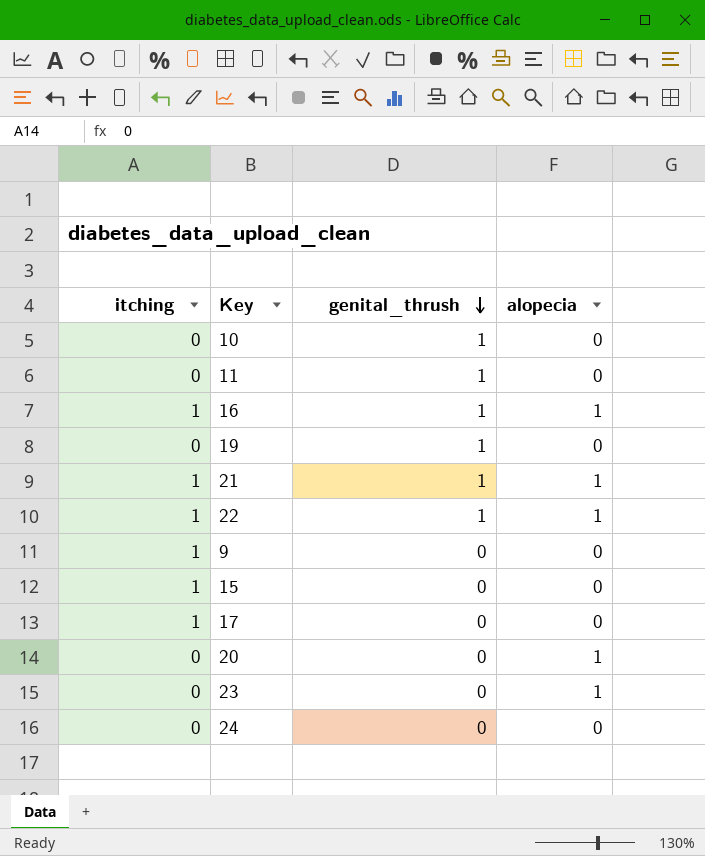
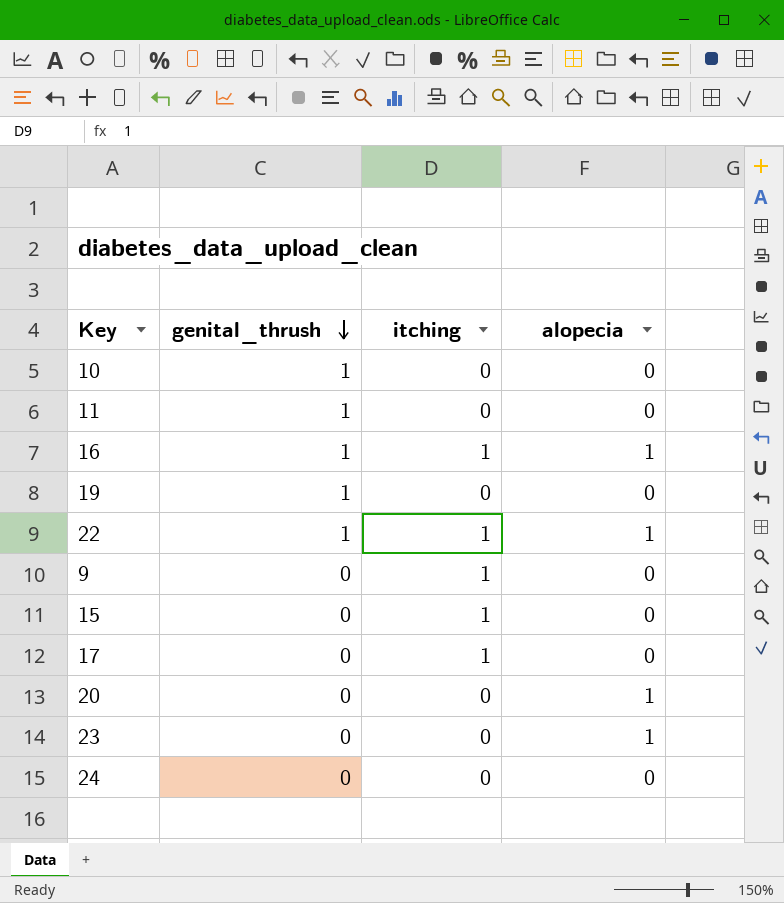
column itching | position: 1 -> 3
row 21: 1 | 1 | 1 -> none

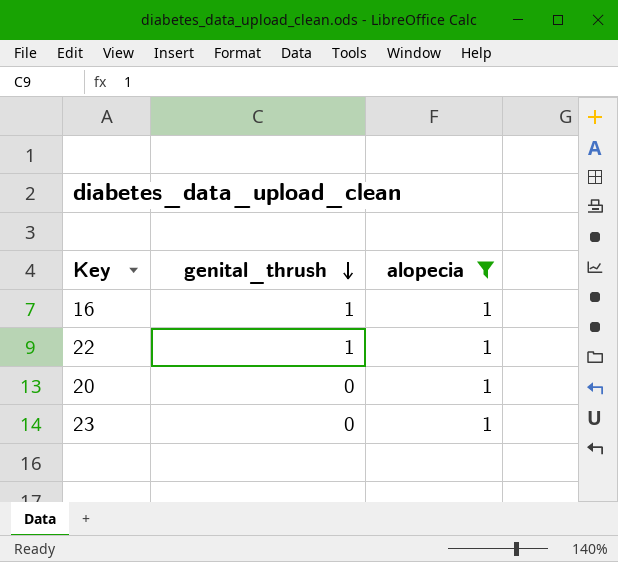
filter: none -> alopecia = 1
column itching | position: 3 -> none

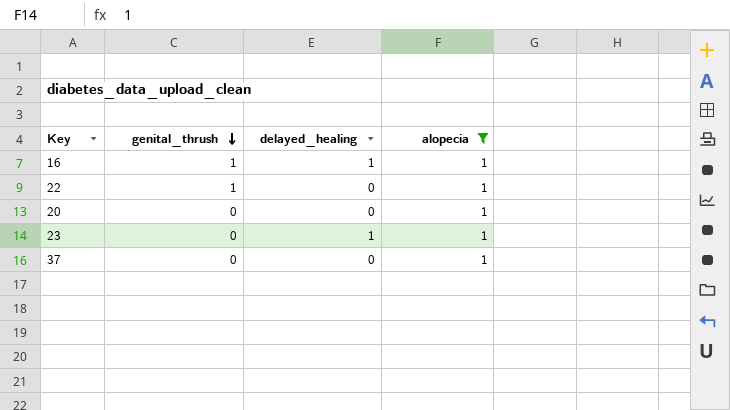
column delayed_healing | position: none -> 3
row 37: none -> 0 | 0 | 1

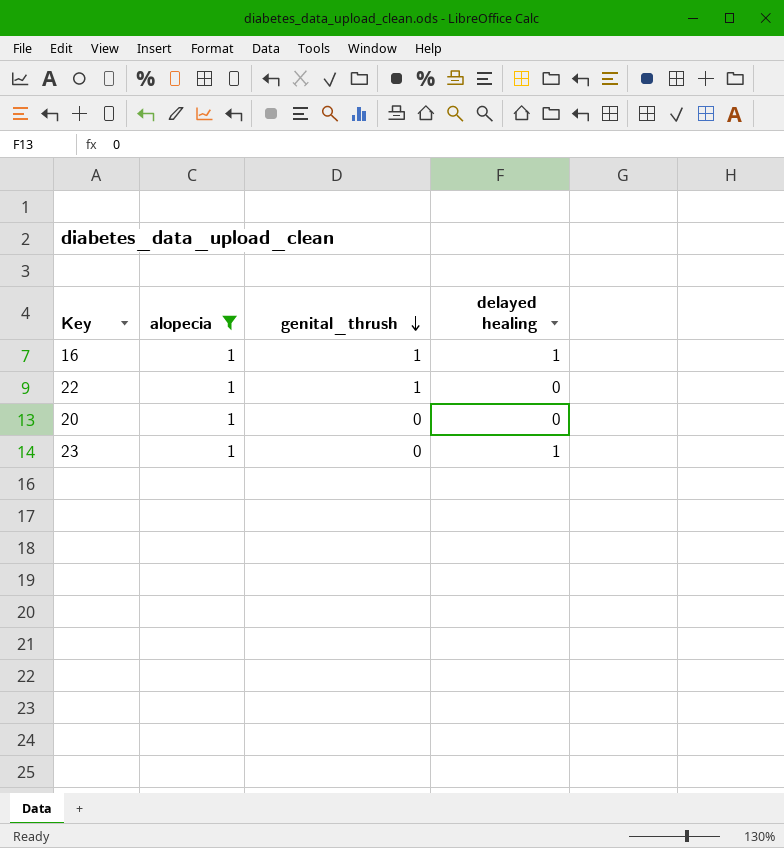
column alopecia | position: 4 -> 2
column name: delayed_healing -> delayed healing
row 37: 0 | 0 | 1 -> none

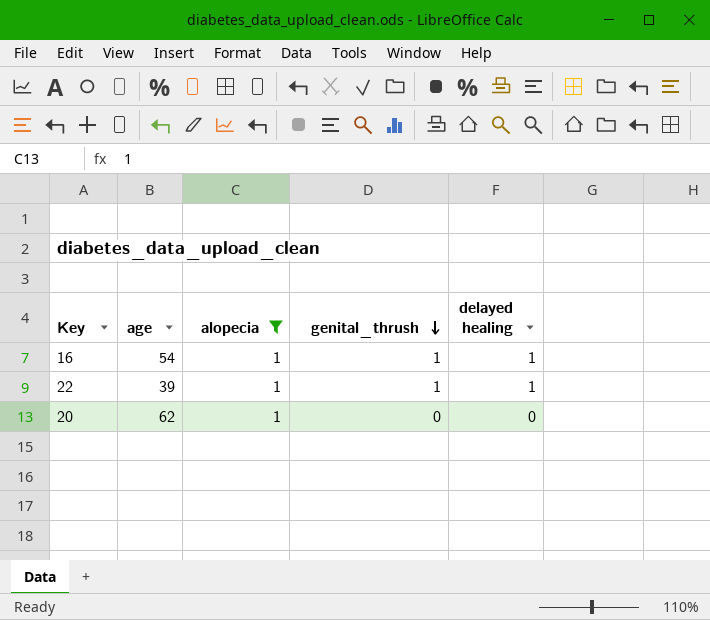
column age | position: none -> 2
row 23: 1 | 0 | 1 -> none
22 | delayed healing: 0 -> 1

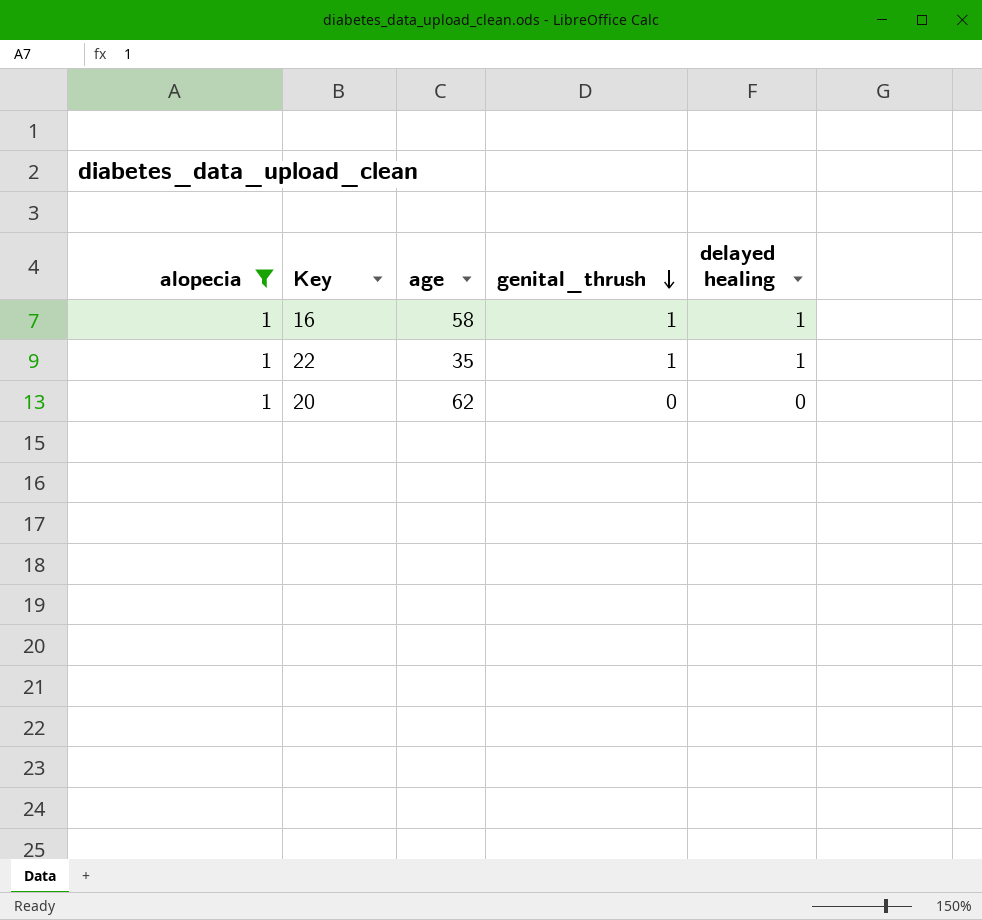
column alopecia | position: 3 -> 1
16 | age: 54 -> 58
22 | age: 39 -> 35

